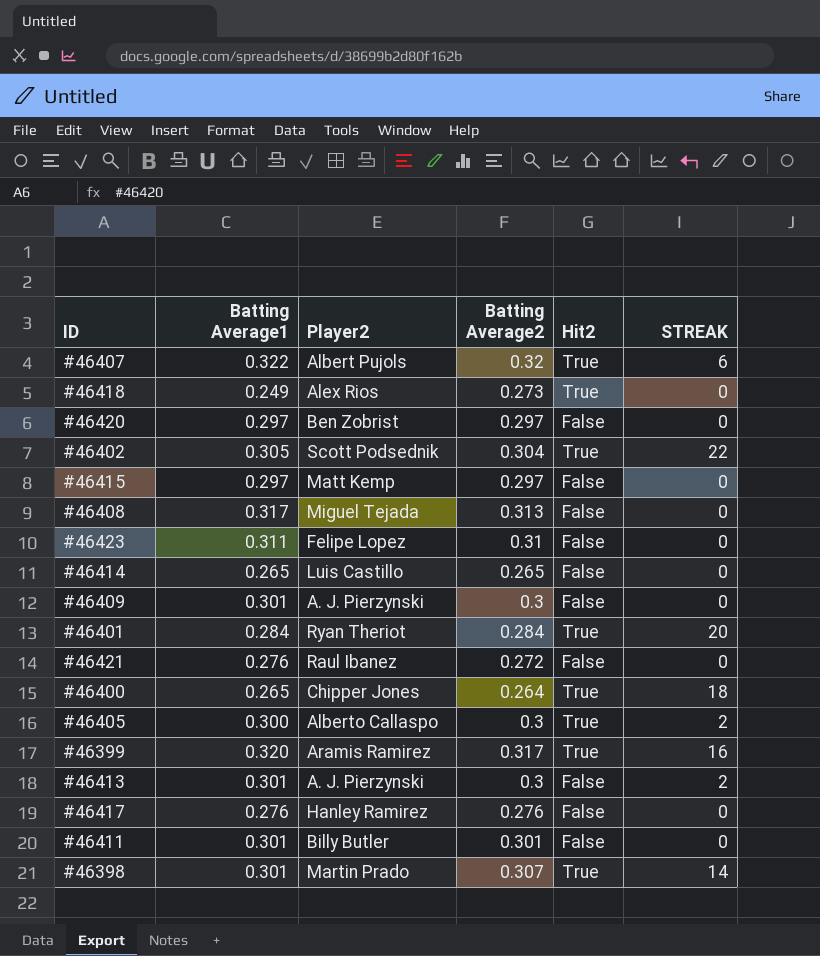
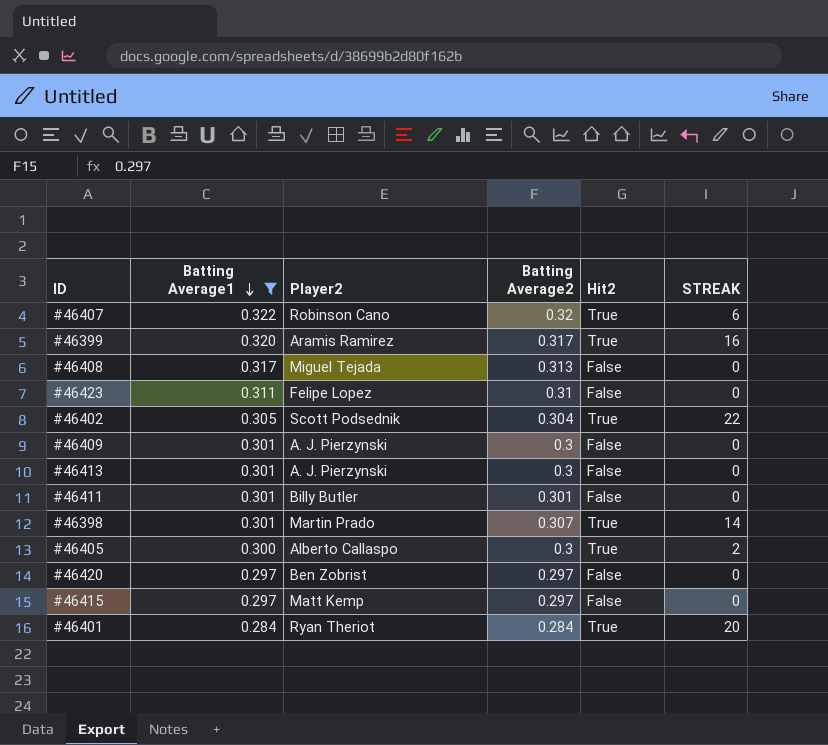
filter: none -> Batting Average1 >= 0.284
row order: none -> Batting Average1 descending
#46407 | Player2: Albert Pujols -> Robinson Cano
#46413 | STREAK: 2 -> 0

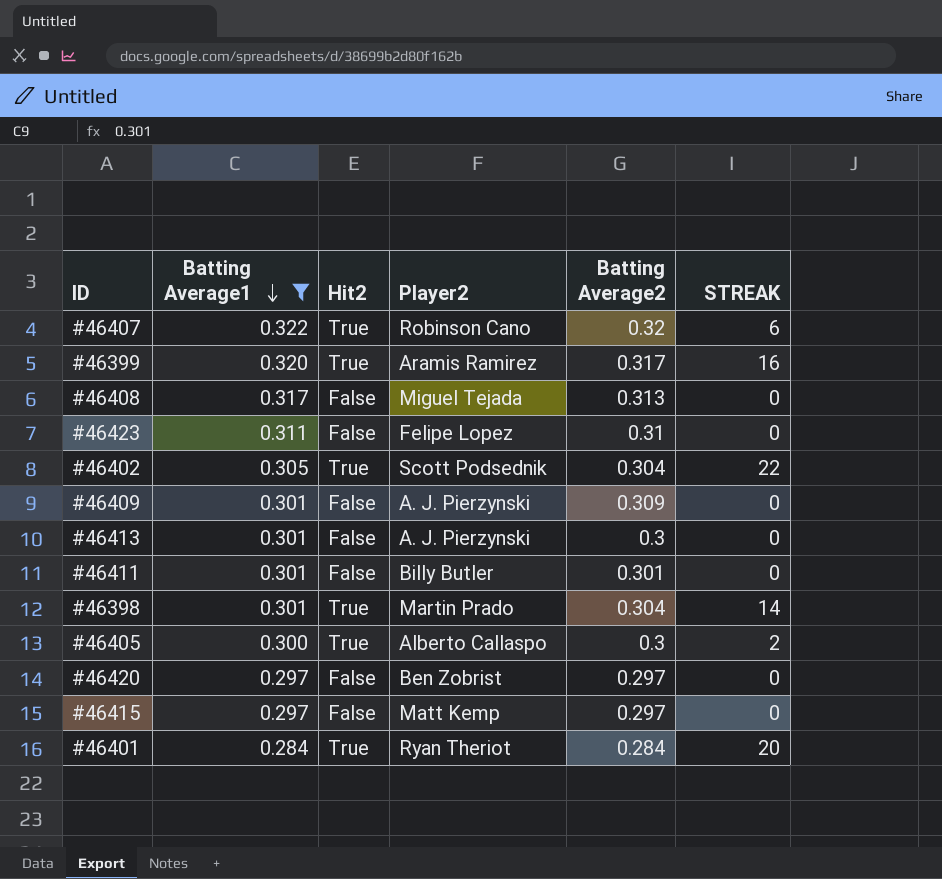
column Hit2 | position: 5 -> 3
#46409 | Batting Average2: 0.3 -> 0.309
#46398 | Batting Average2: 0.307 -> 0.304

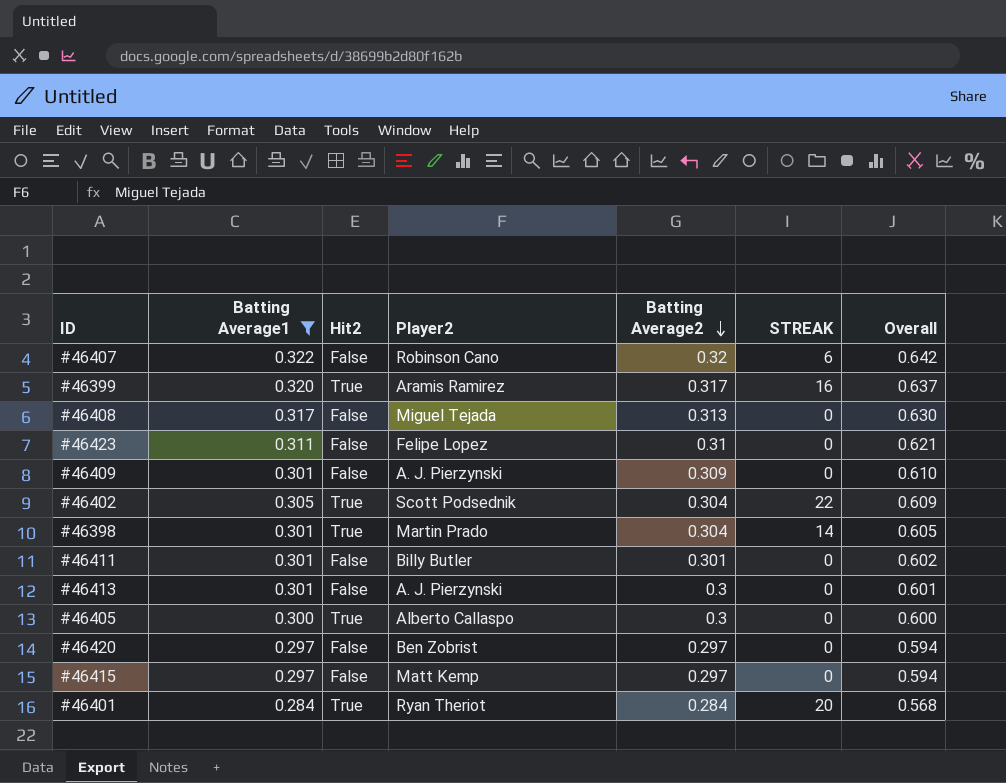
row order: Batting Average1 descending -> Batting Average2 descending
column Overall | formula: none -> [Batting Average1] + [Batting Average2]
#46407 | Hit2: True -> False
#46405 | STREAK: 2 -> 0

